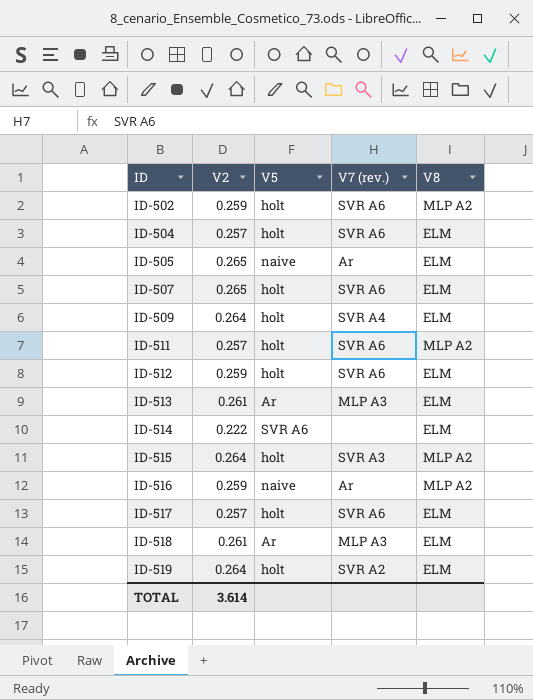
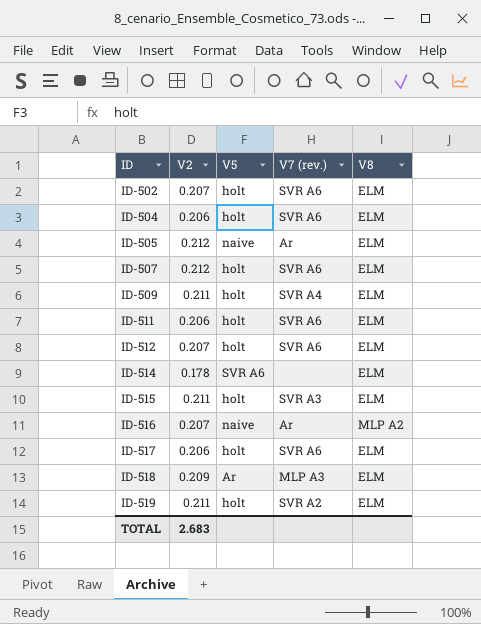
row ID-513: 0.261 | Ar | MLP A3 | ELM -> none
ID-502 | V2: 0.259 -> 0.207
ID-502 | V8: MLP A2 -> ELM
ID-504 | V2: 0.257 -> 0.206
ID-505 | V2: 0.265 -> 0.212
ID-507 | V2: 0.265 -> 0.212
ID-509 | V2: 0.264 -> 0.211
ID-511 | V2: 0.257 -> 0.206
ID-511 | V8: MLP A2 -> ELM
ID-512 | V2: 0.259 -> 0.207
ID-514 | V2: 0.222 -> 0.178
ID-515 | V2: 0.264 -> 0.211
ID-515 | V8: MLP A2 -> ELM
ID-516 | V2: 0.259 -> 0.207
ID-517 | V2: 0.257 -> 0.206
ID-518 | V2: 0.261 -> 0.209
ID-519 | V2: 0.264 -> 0.211
TOTAL | V2: 3.614 -> 2.683

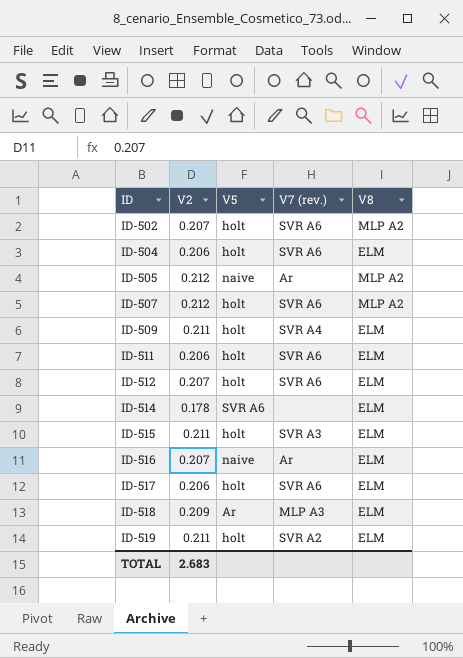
ID-502 | V8: ELM -> MLP A2
ID-505 | V8: ELM -> MLP A2
ID-507 | V8: ELM -> MLP A2
ID-516 | V8: MLP A2 -> ELM

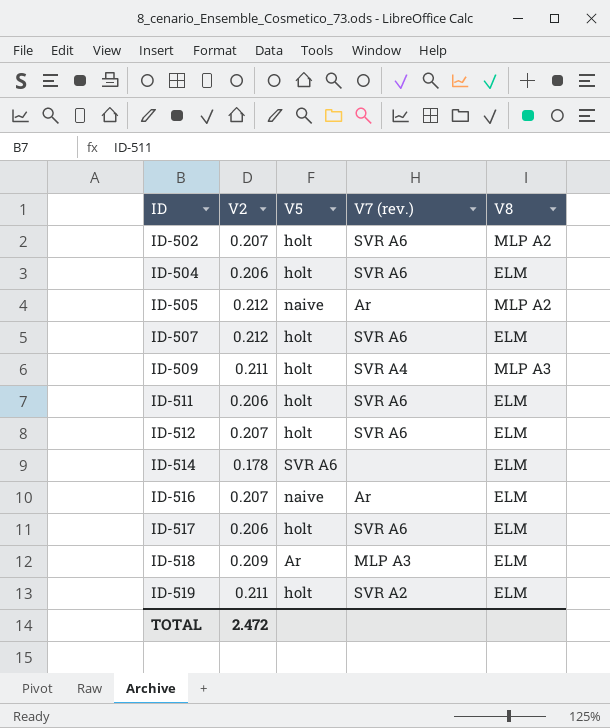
row ID-515: 0.211 | holt | SVR A3 | ELM -> none
ID-507 | V8: MLP A2 -> ELM
ID-509 | V8: ELM -> MLP A3
TOTAL | V2: 2.683 -> 2.472

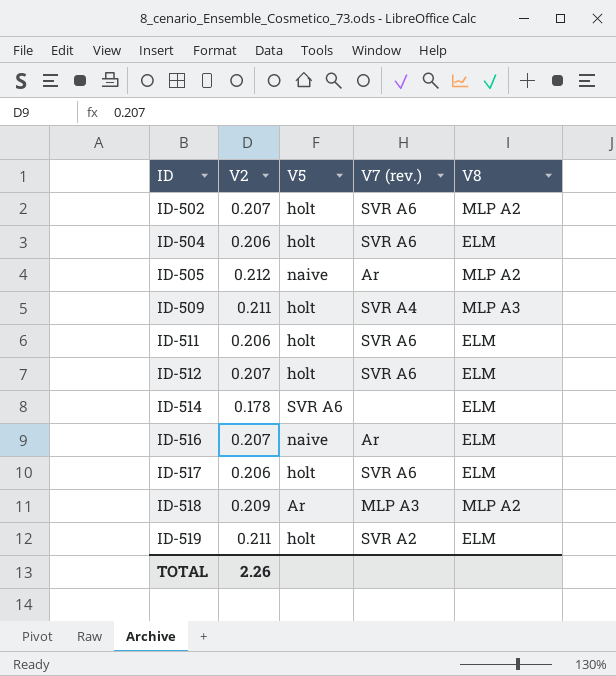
row ID-507: 0.212 | holt | SVR A6 | ELM -> none
ID-518 | V8: ELM -> MLP A2
TOTAL | V2: 2.472 -> 2.26

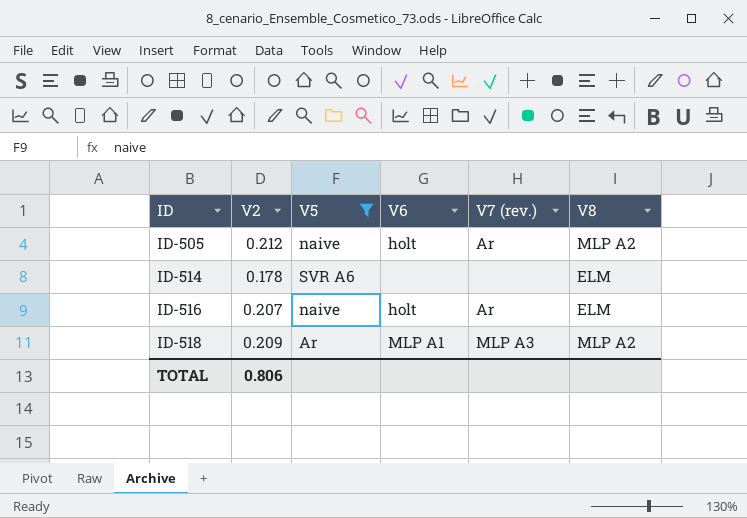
filter: none -> V5 != holt
column V6 | position: none -> 4
TOTAL | V2: 2.26 -> 0.806

